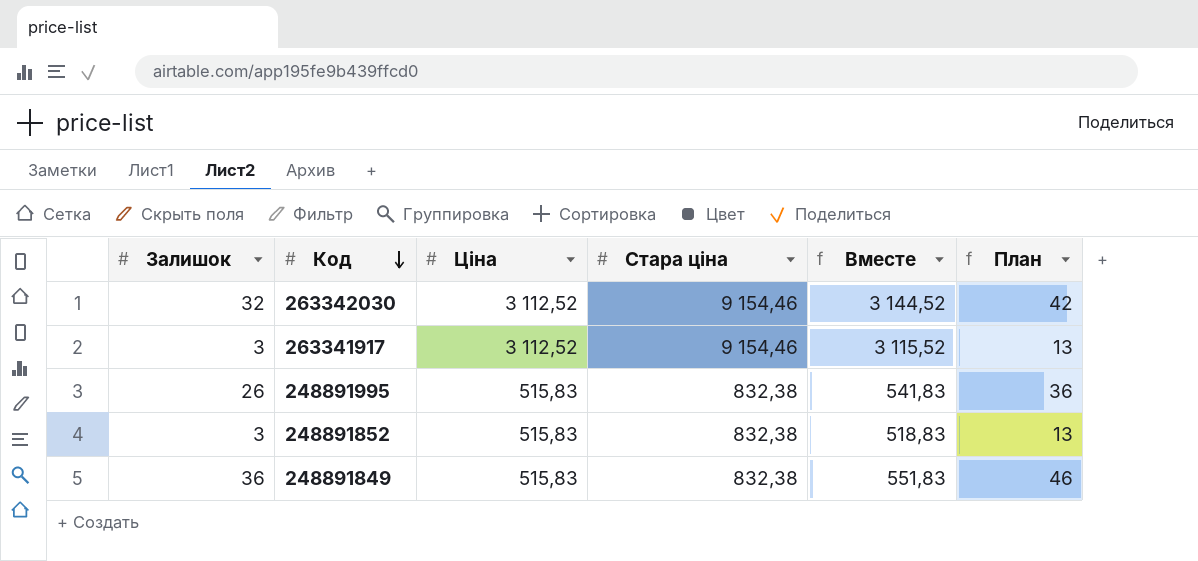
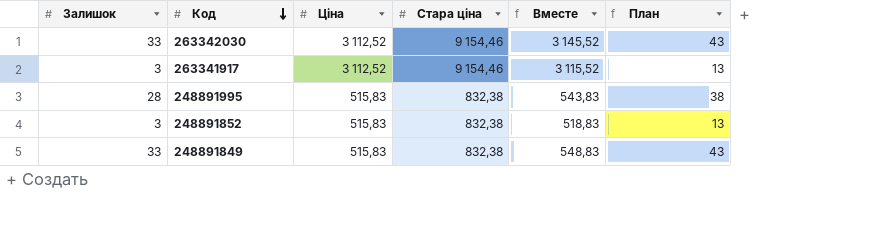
263342030 | Залишок: 32 -> 33
263342030 | Вместе: 3 144,52 -> 3 145,52
263342030 | План: 42 -> 43
248891995 | Залишок: 26 -> 28
248891995 | Вместе: 541,83 -> 543,83
248891995 | План: 36 -> 38
248891849 | Залишок: 36 -> 33
248891849 | Вместе: 551,83 -> 548,83
248891849 | План: 46 -> 43

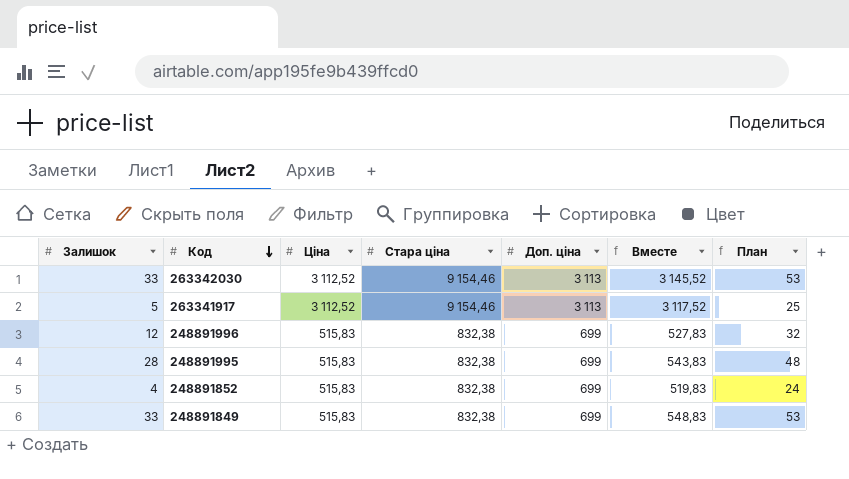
column Доп. ціна | position: none -> 5
column План | formula: [Залишок] + 10 -> [Залишок] + 20
263341917 | Залишок: 3 -> 5
263341917 | Вместе: 3 115,52 -> 3 117,52
row 248891996: none -> 12 | 515,83 | 832,38 | 699 | 527,83 | 32
248891852 | Залишок: 3 -> 4
248891852 | Вместе: 518,83 -> 519,83

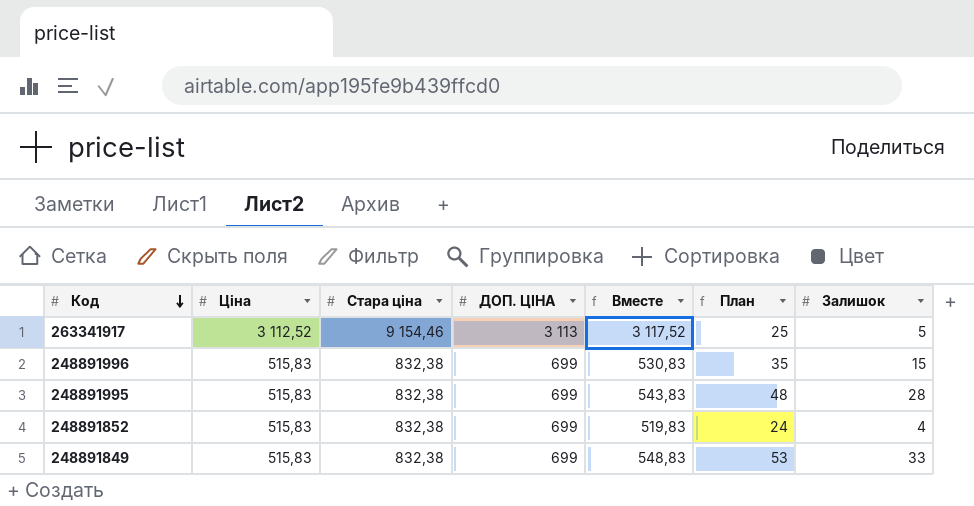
column name: Доп. ціна -> ДОП. ЦІНА
column Залишок | position: 1 -> 7
row 263342030: 33 | 3 112,52 | 9 154,46 | 3 113 | 3 145,52 | 53 -> none
248891996 | Вместе: 527,83 -> 530,83
248891996 | План: 32 -> 35
248891996 | Залишок: 12 -> 15

